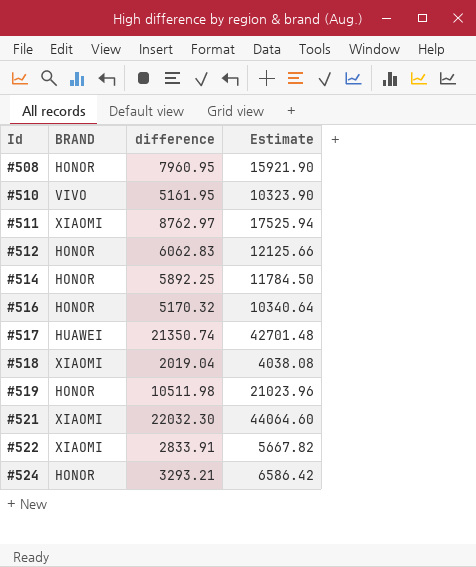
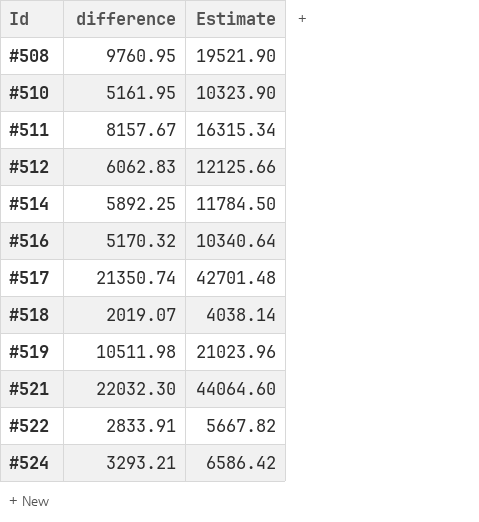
column BRAND | position: 2 -> none
#508 | difference: 7960.95 -> 9760.95
#508 | Estimate: 15921.90 -> 19521.90
#511 | difference: 8762.97 -> 8157.67
#511 | Estimate: 17525.94 -> 16315.34
#518 | difference: 2019.04 -> 2019.07
#518 | Estimate: 4038.08 -> 4038.14

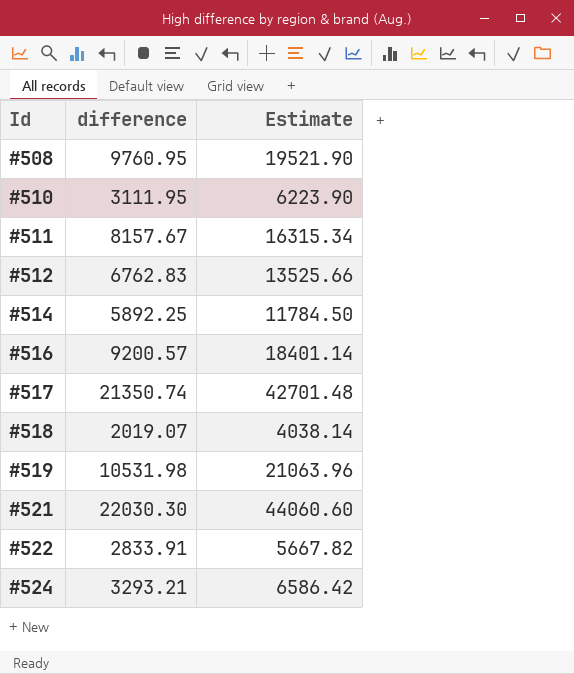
#510 | difference: 5161.95 -> 3111.95
#510 | Estimate: 10323.90 -> 6223.90
#512 | difference: 6062.83 -> 6762.83
#512 | Estimate: 12125.66 -> 13525.66
#516 | difference: 5170.32 -> 9200.57
#516 | Estimate: 10340.64 -> 18401.14
#519 | difference: 10511.98 -> 10531.98
#519 | Estimate: 21023.96 -> 21063.96
#521 | difference: 22032.30 -> 22030.30
#521 | Estimate: 44064.60 -> 44060.60

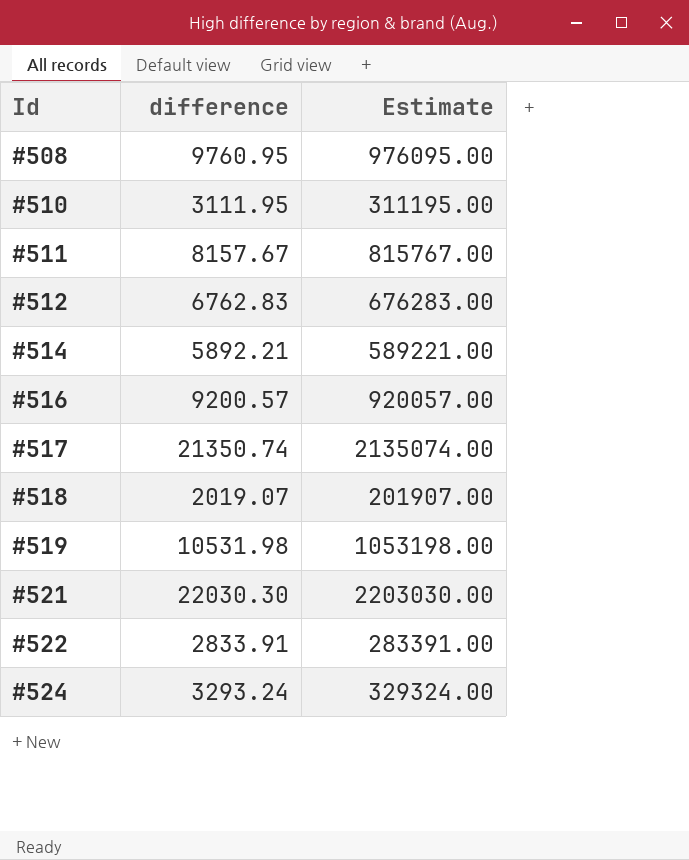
column Estimate | formula: [difference] * 2 -> [difference] * 100
#514 | difference: 5892.25 -> 5892.21
#524 | difference: 3293.21 -> 3293.24

